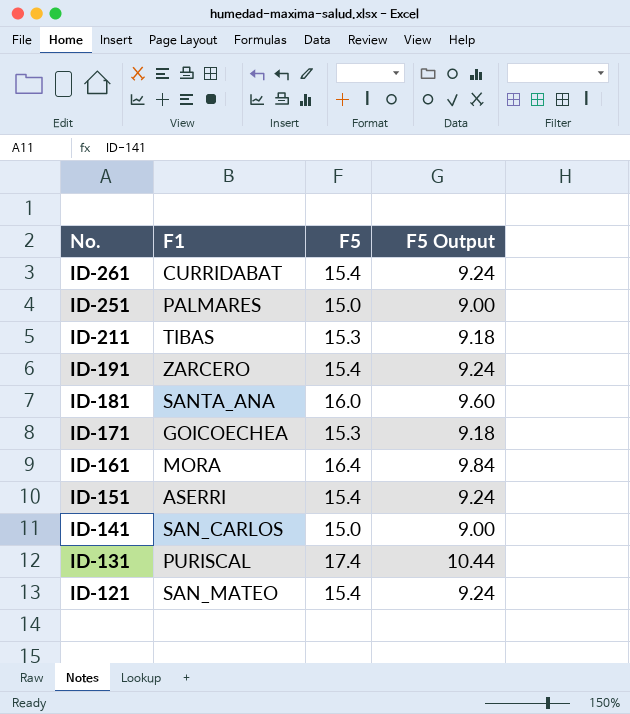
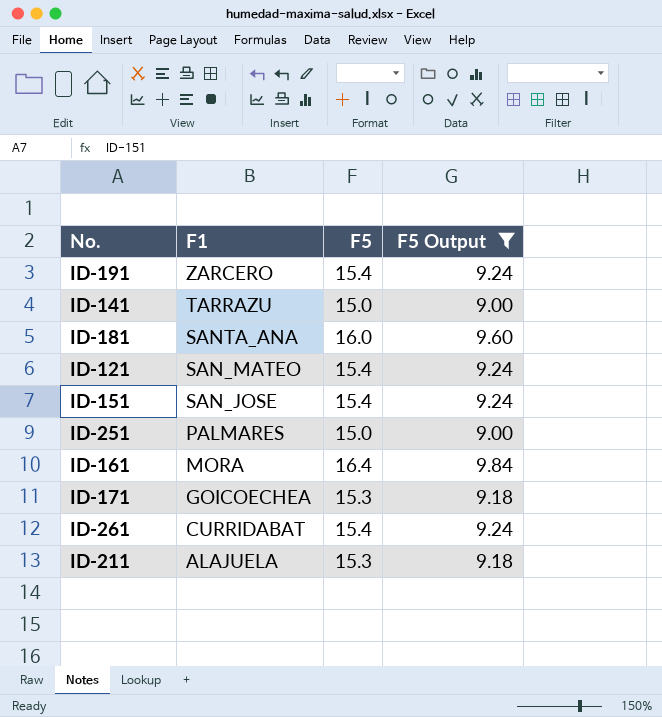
filter: none -> F5 Output != 10.44
row order: No. descending -> F1 descending
ID-141 | F1: SAN_CARLOS -> TARRAZU
ID-151 | F1: ASERRI -> SAN_JOSE
ID-211 | F1: TIBAS -> ALAJUELA

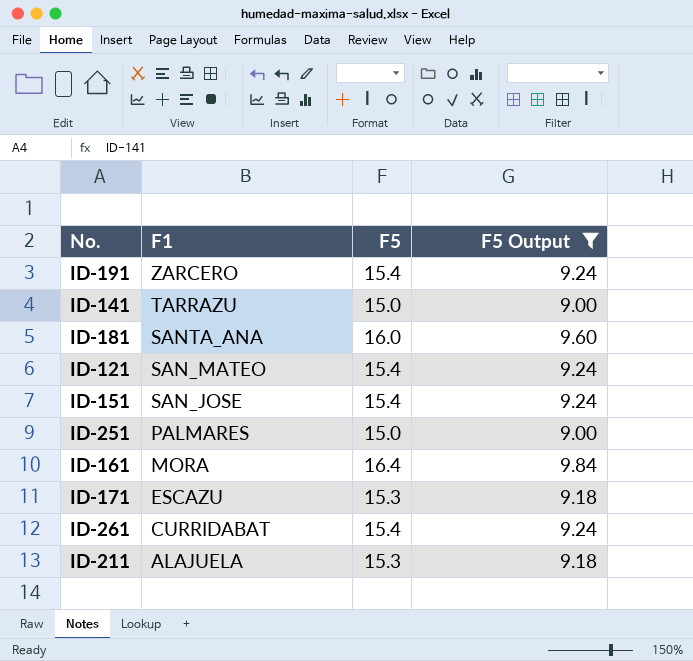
ID-171 | F1: GOICOECHEA -> ESCAZU

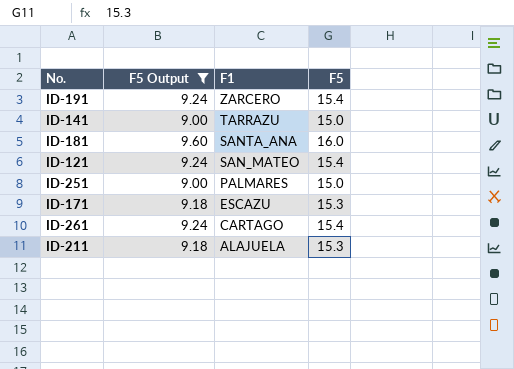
column F5 Output | position: 4 -> 2
row ID-151: SAN_JOSE | 15.4 | 9.24 -> none
row ID-161: MORA | 16.4 | 9.84 -> none
ID-261 | F1: CURRIDABAT -> CARTAGO

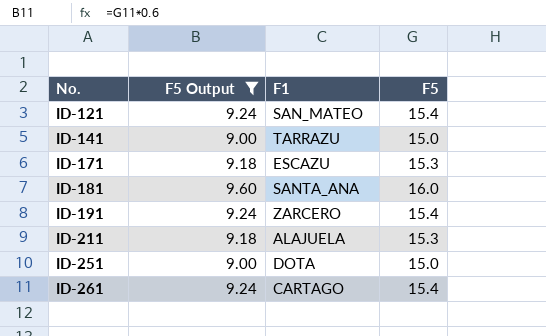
row order: F1 descending -> No. ascending
ID-251 | F1: PALMARES -> DOTA

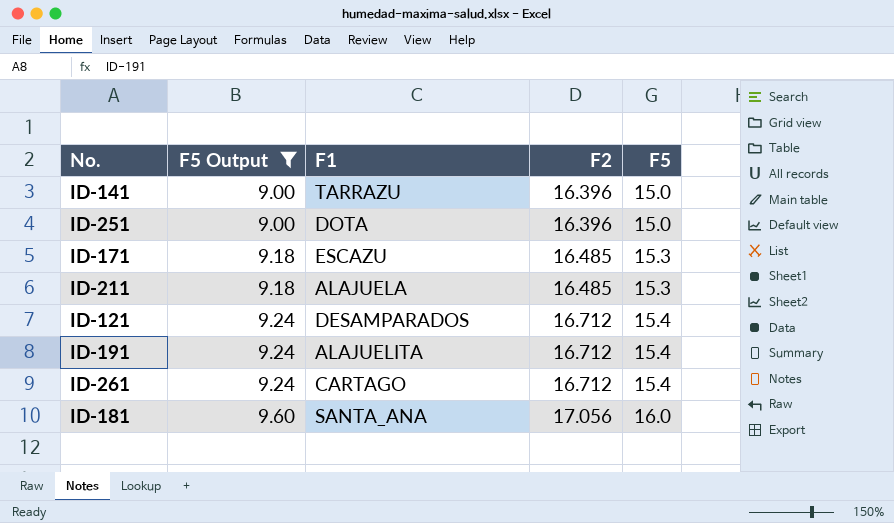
row order: No. ascending -> F5 Output ascending
column F2 | position: none -> 4
ID-121 | F1: SAN_MATEO -> DESAMPARADOS
ID-191 | F1: ZARCERO -> ALAJUELITA

